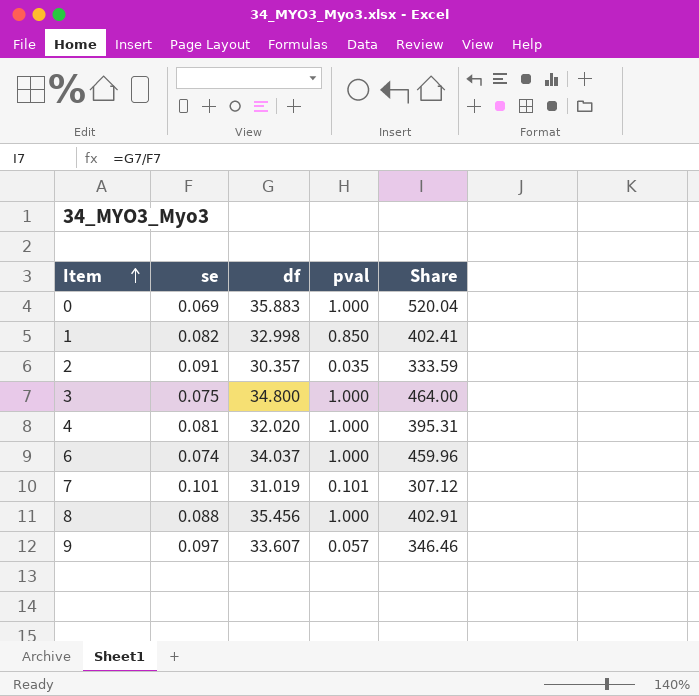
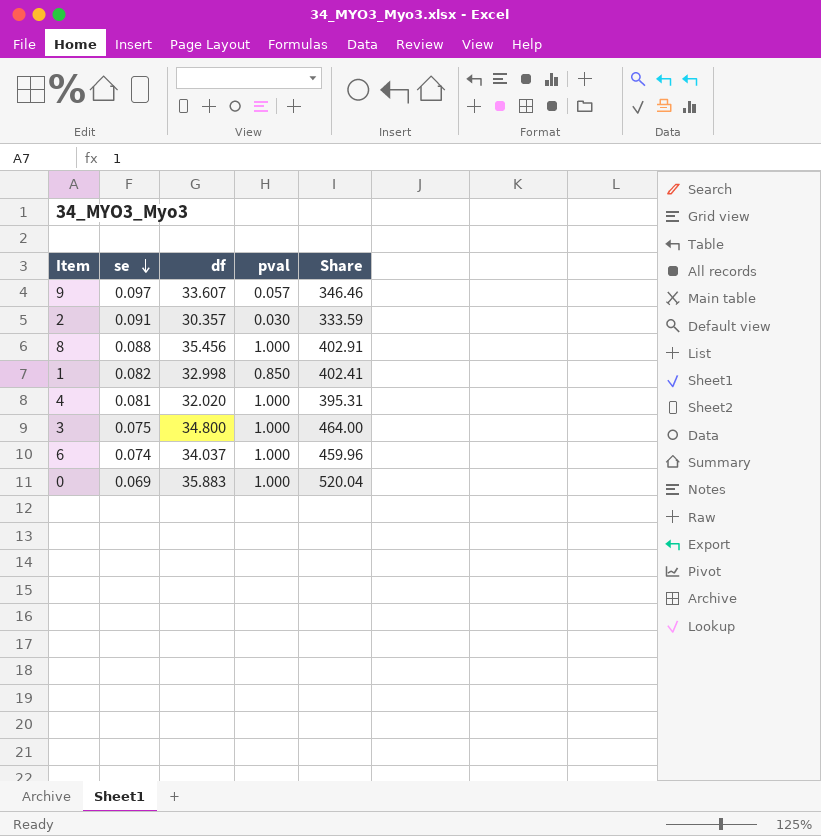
row order: Item ascending -> se descending
row 7: 0.101 | 31.019 | 0.101 | 307.12 -> none
2 | pval: 0.035 -> 0.030

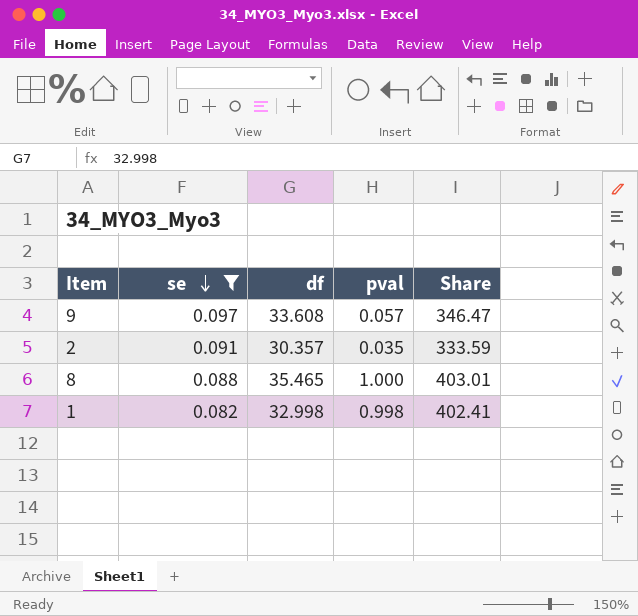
filter: none -> se >= 0.082
9 | df: 33.607 -> 33.608
9 | Share: 346.46 -> 346.47
2 | pval: 0.030 -> 0.035
8 | df: 35.456 -> 35.465
8 | Share: 402.91 -> 403.01
1 | pval: 0.850 -> 0.998

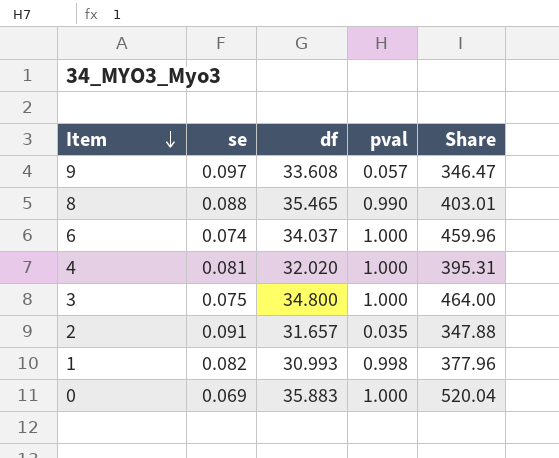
filter: se >= 0.082 -> none
row order: se descending -> Item descending
8 | pval: 1.000 -> 0.990
2 | df: 30.357 -> 31.657
2 | Share: 333.59 -> 347.88
1 | df: 32.998 -> 30.993
1 | Share: 402.41 -> 377.96

